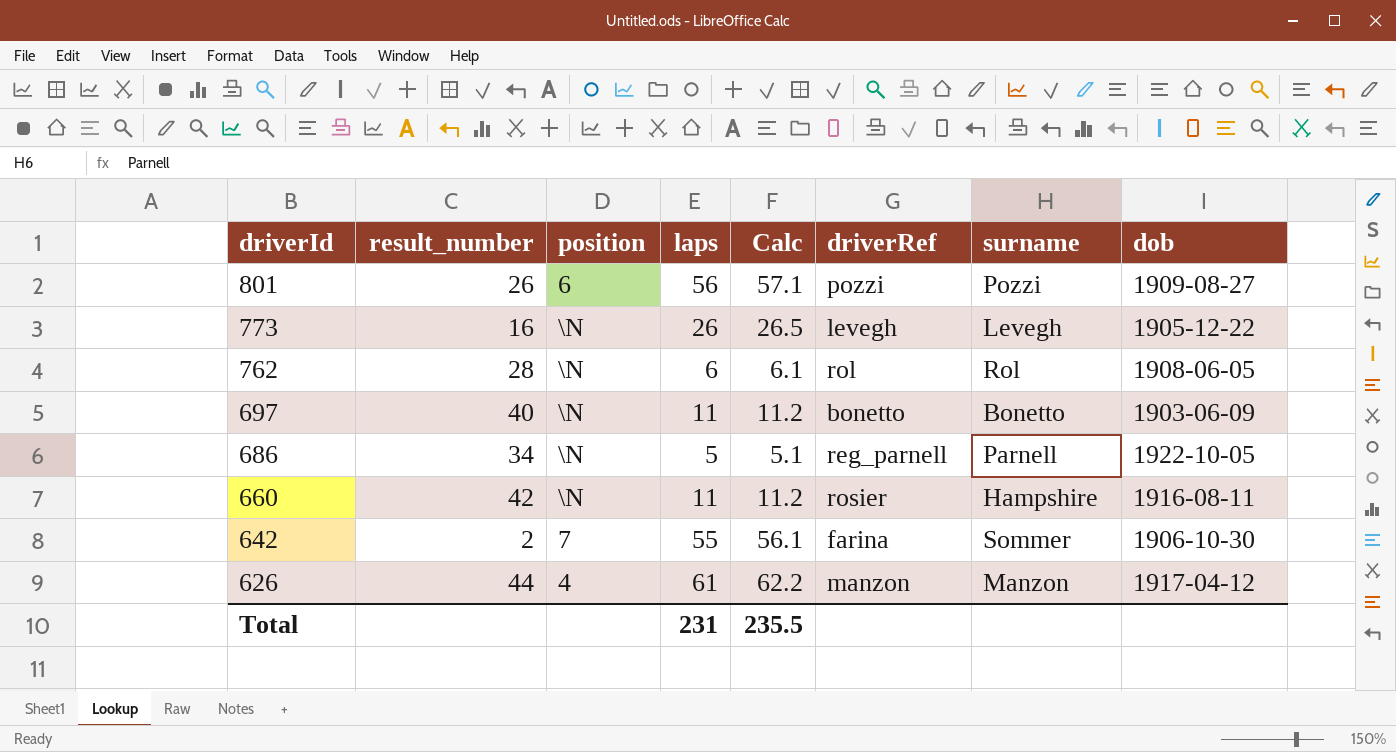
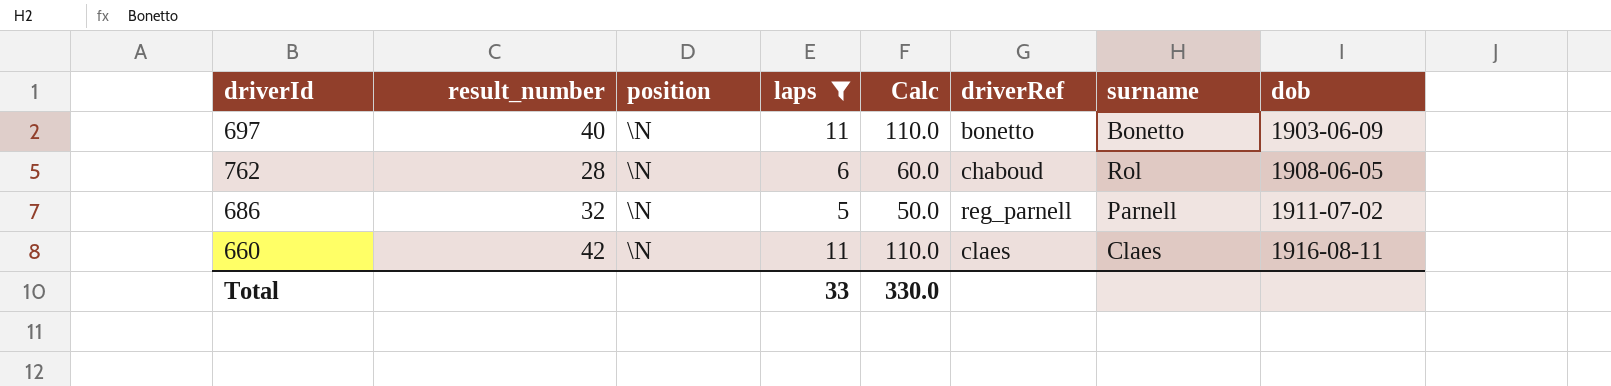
filter: none -> laps <= 11
row order: driverId descending -> dob ascending
column Calc | formula: [laps] * 1.02 -> [laps] * 10
762 | driverRef: rol -> chaboud
686 | result_number: 34 -> 32
686 | dob: 1922-10-05 -> 1911-07-02
660 | driverRef: rosier -> claes
660 | surname: Hampshire -> Claes
Total | laps: 231 -> 33
Total | Calc: 235.5 -> 330.0

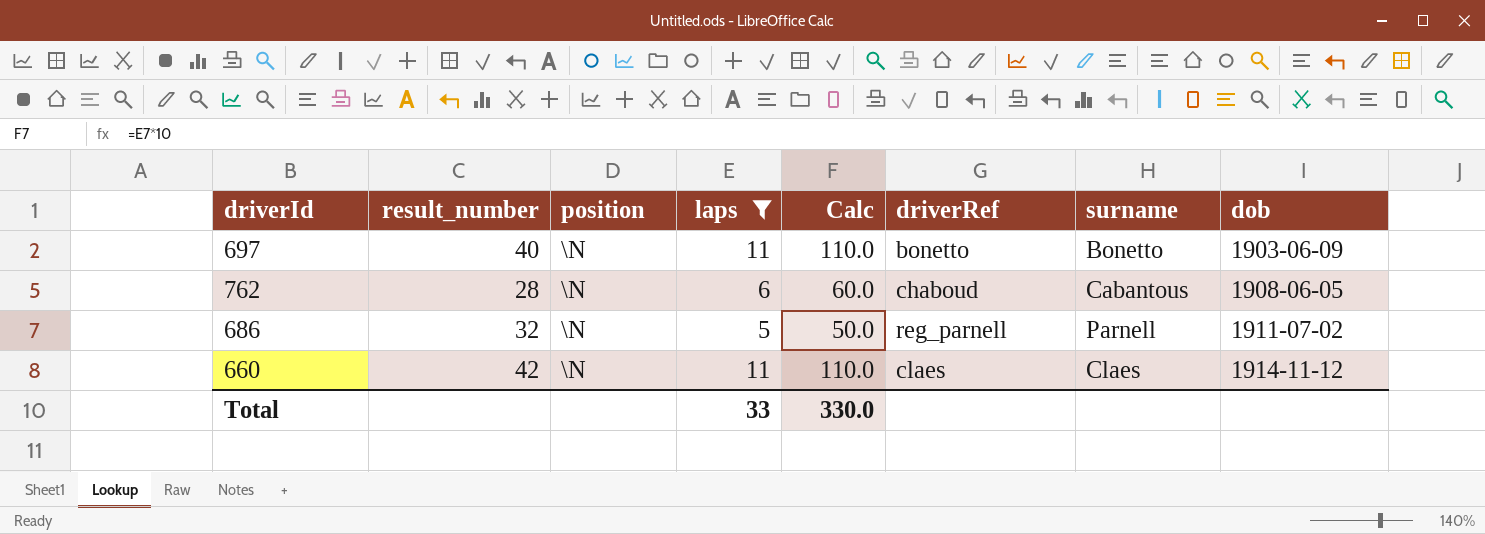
762 | surname: Rol -> Cabantous
660 | dob: 1916-08-11 -> 1914-11-12

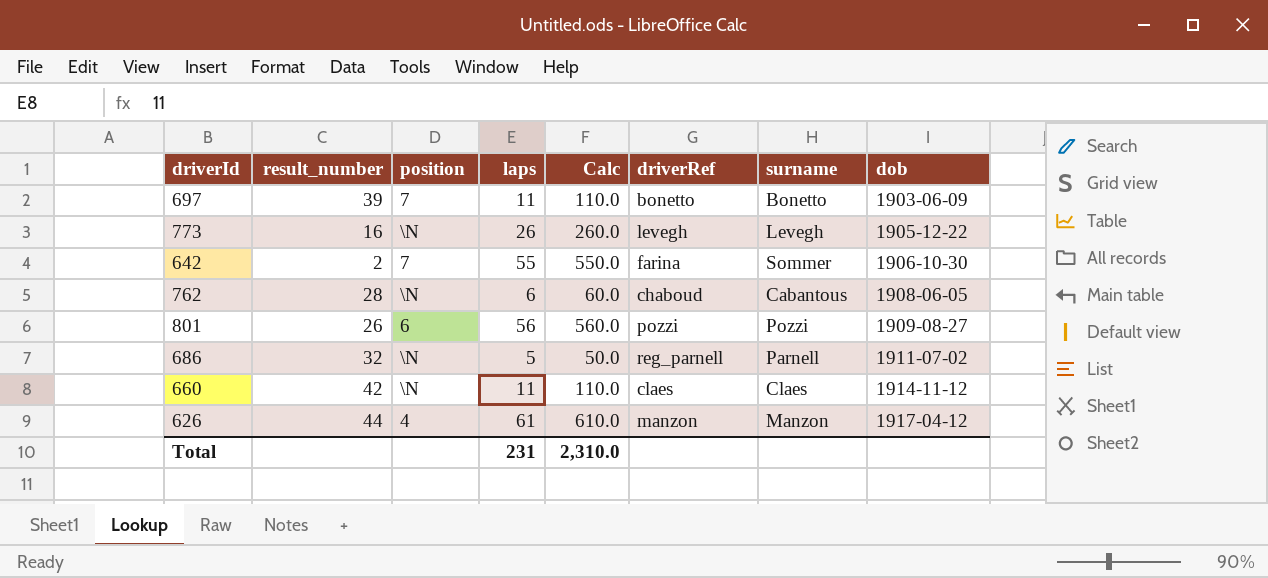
filter: laps <= 11 -> none
697 | result_number: 40 -> 39
697 | position: \N -> 7
Total | laps: 33 -> 231
Total | Calc: 330.0 -> 2,310.0

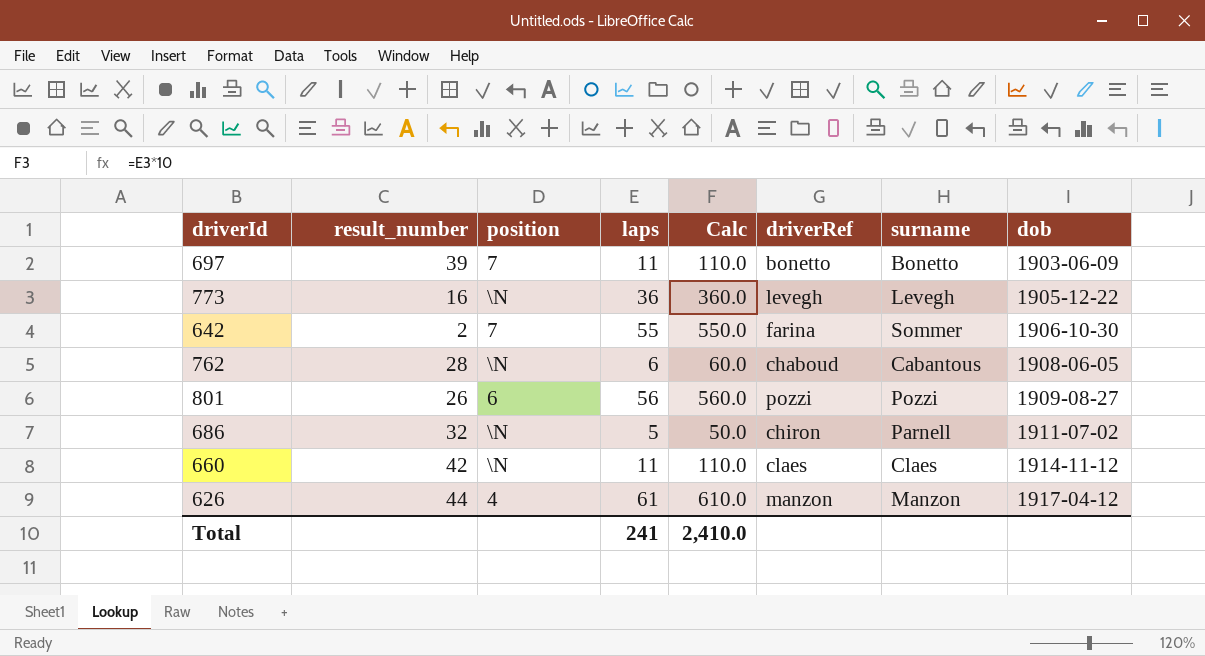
773 | laps: 26 -> 36
773 | Calc: 260.0 -> 360.0
686 | driverRef: reg_parnell -> chiron
Total | laps: 231 -> 241
Total | Calc: 2,310.0 -> 2,410.0

